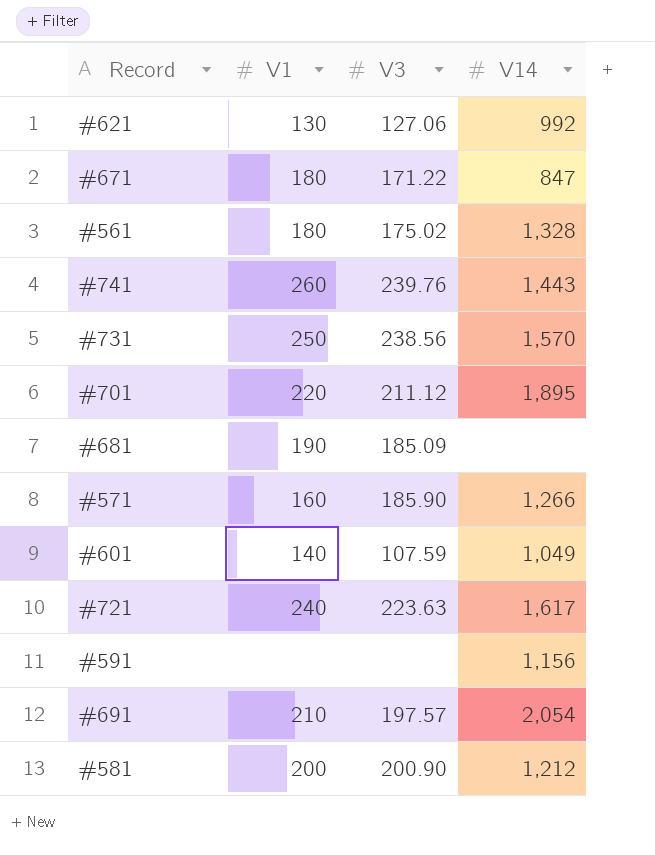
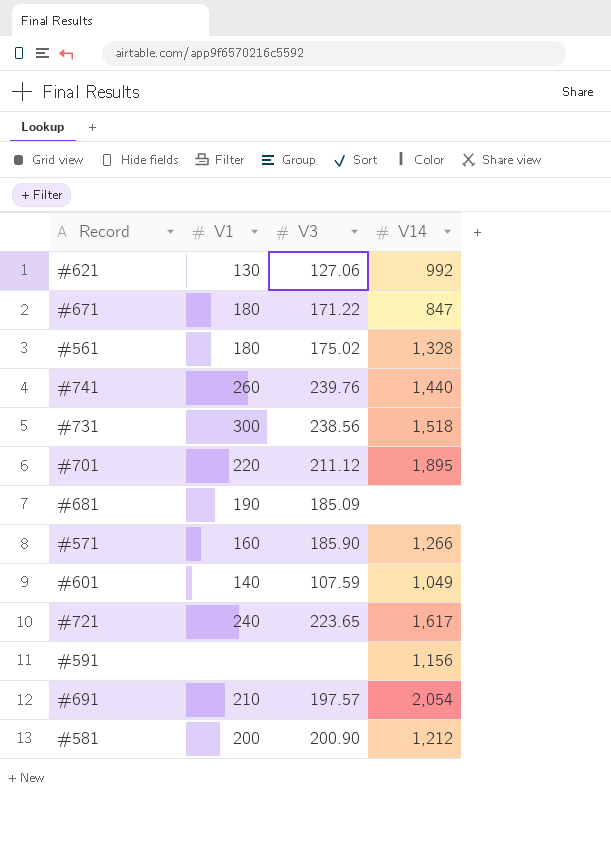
#741 | V14: 1,443 -> 1,440
#731 | V1: 250 -> 300
#731 | V14: 1,570 -> 1,518
#721 | V3: 223.63 -> 223.65

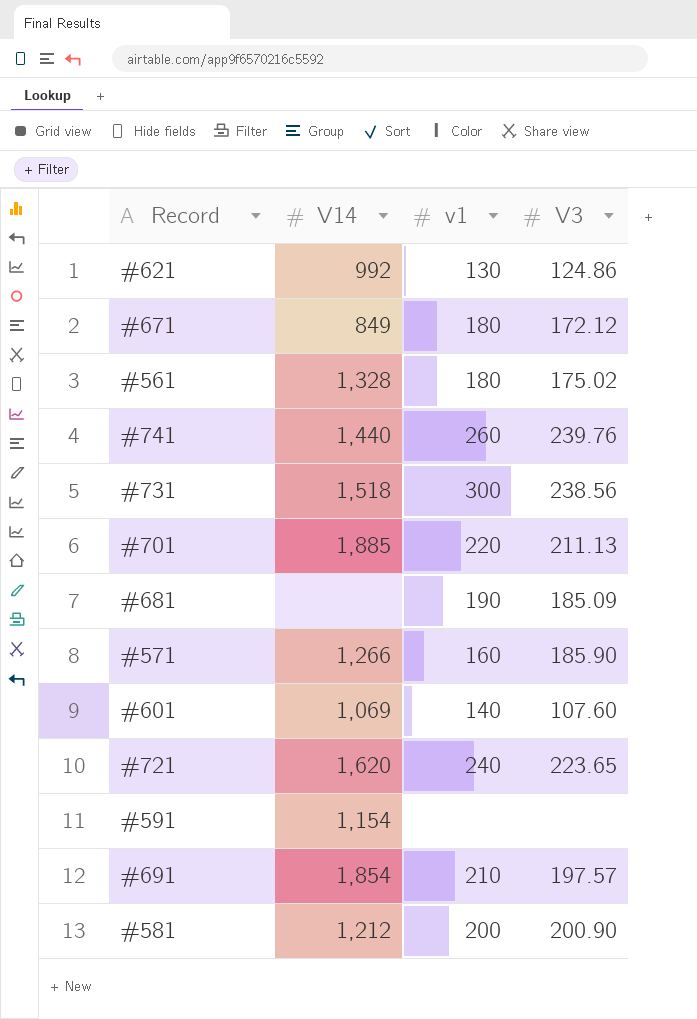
column V14 | position: 4 -> 2
column name: V1 -> v1
#621 | V3: 127.06 -> 124.86
#671 | V14: 847 -> 849
#671 | V3: 171.22 -> 172.12
#701 | V14: 1,895 -> 1,885
#701 | V3: 211.12 -> 211.13
#601 | V14: 1,049 -> 1,069
#601 | V3: 107.59 -> 107.60
#721 | V14: 1,617 -> 1,620
#591 | V14: 1,156 -> 1,154
#691 | V14: 2,054 -> 1,854

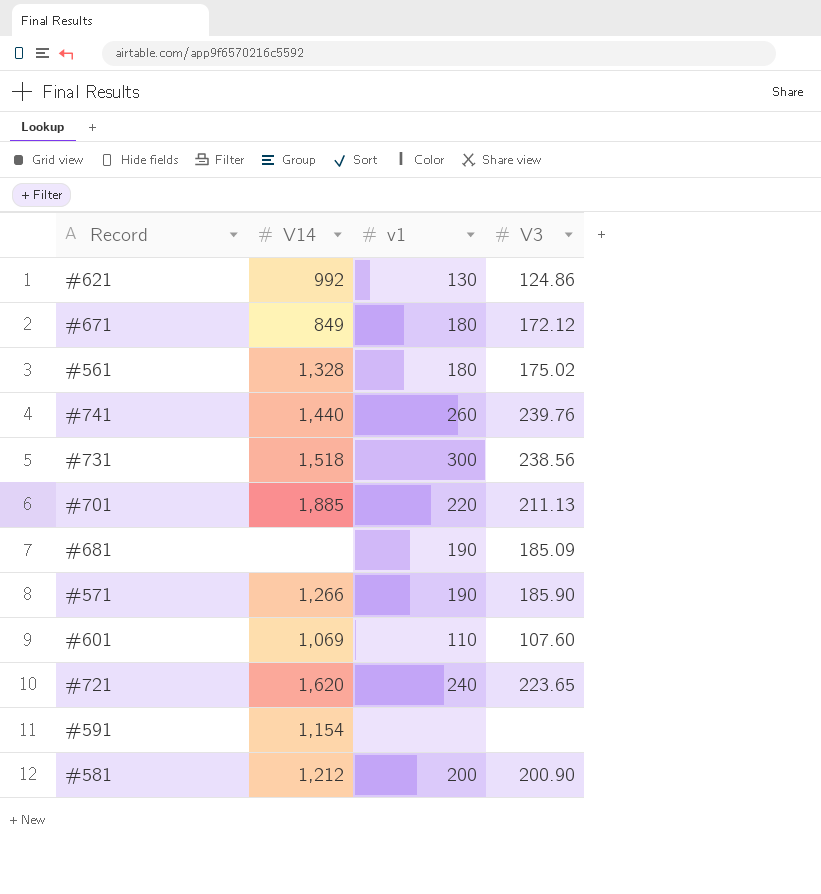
row #691: 1,854 | 210 | 197.57 -> none
#571 | v1: 160 -> 190
#601 | v1: 140 -> 110

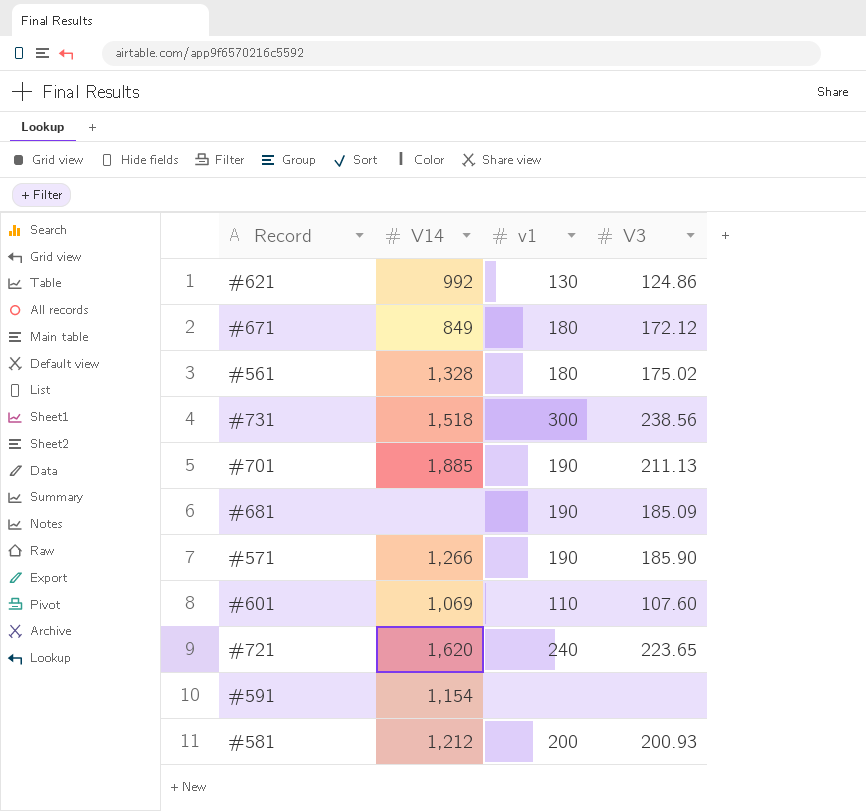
row #741: 1,440 | 260 | 239.76 -> none
#701 | v1: 220 -> 190
#581 | V3: 200.90 -> 200.93

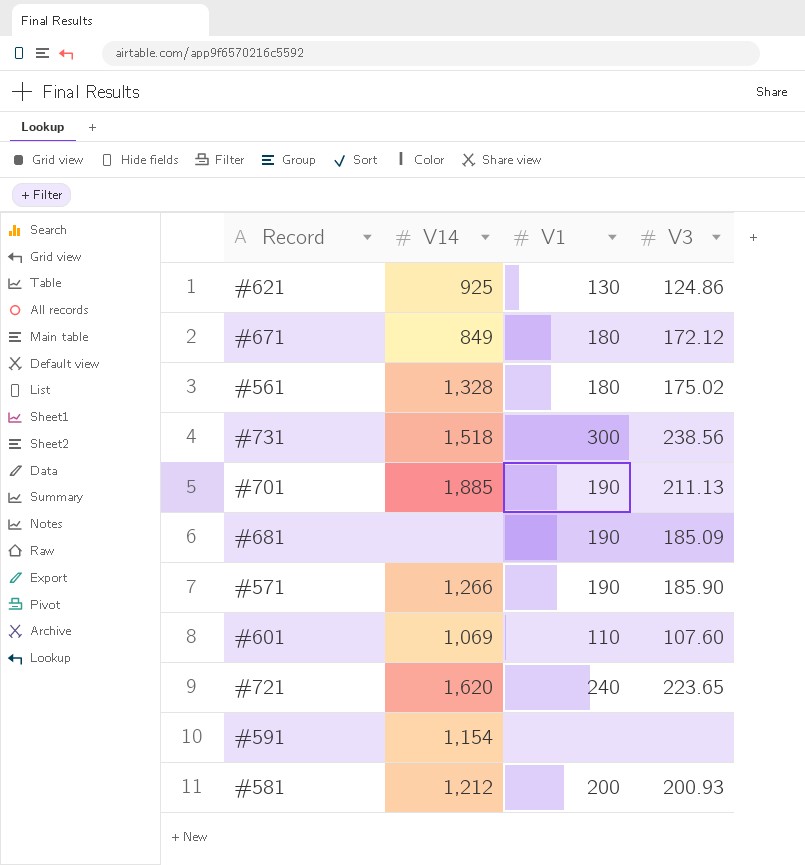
column name: v1 -> V1
#621 | V14: 992 -> 925

